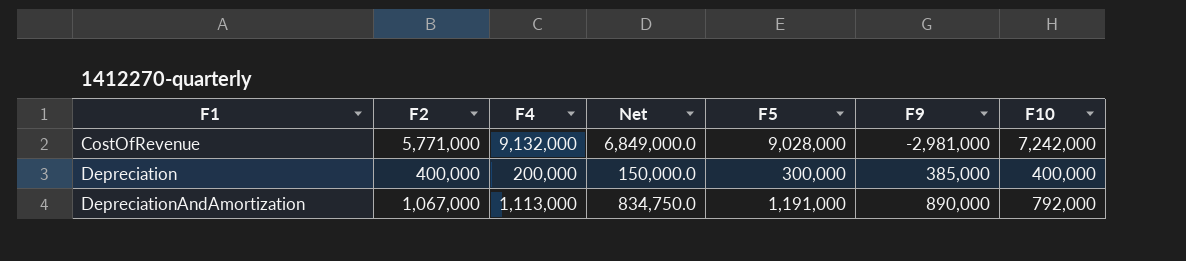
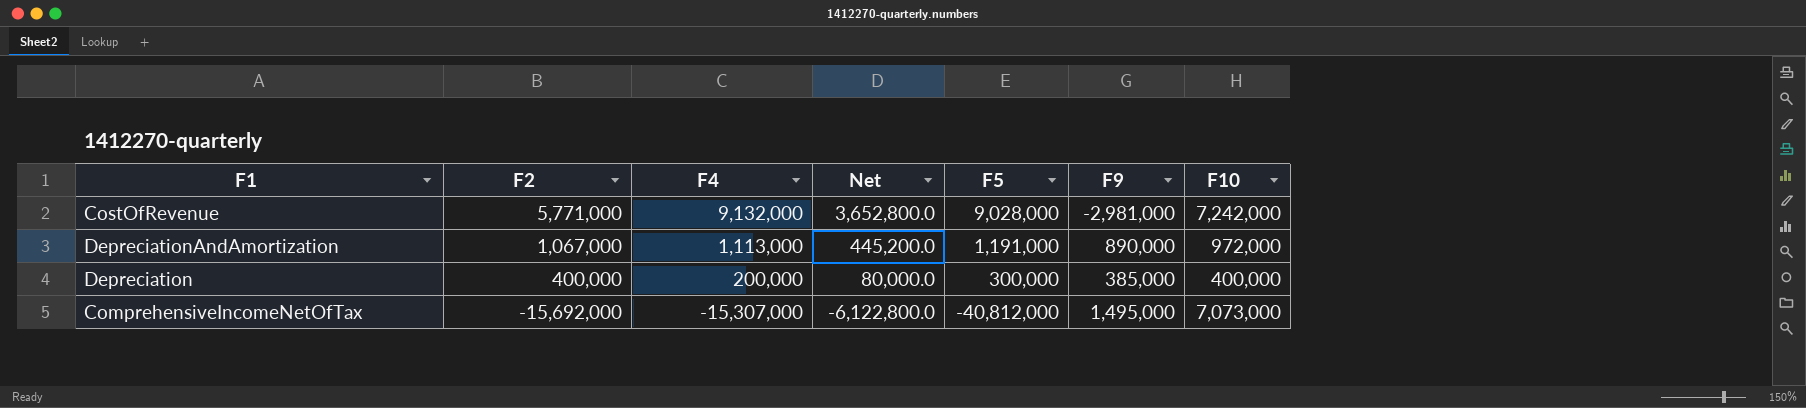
row order: F1 ascending -> F2 descending
column Net | formula: [F4] * 0.75 -> [F4] * 0.4
DepreciationAndAmortization | F10: 792,000 -> 972,000
row ComprehensiveIncomeNetOfTax: none -> -15,692,000 | -15,307,000 | -6,122,800.0 | -40,812,000 | 1,495,000 | 7,073,000

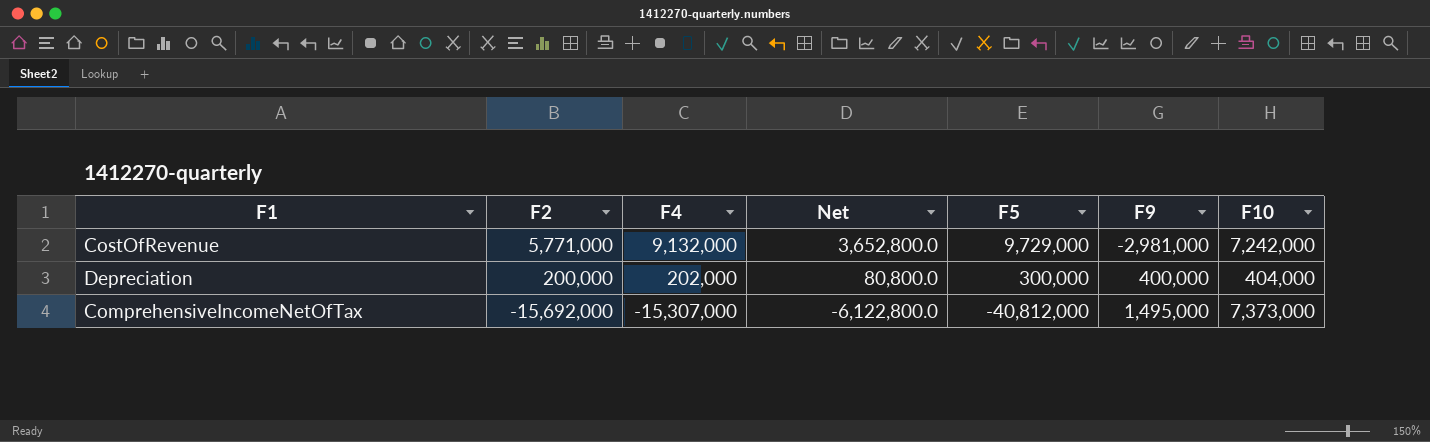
row DepreciationAndAmortization: 1,067,000 | 1,113,000 | 445,200.0 | 1,191,000 | 890,000 | 972,000 -> none
CostOfRevenue | F5: 9,028,000 -> 9,729,000
Depreciation | F2: 400,000 -> 200,000
Depreciation | F4: 200,000 -> 202,000
Depreciation | Net: 80,000.0 -> 80,800.0
Depreciation | F9: 385,000 -> 400,000
Depreciation | F10: 400,000 -> 404,000
ComprehensiveIncomeNetOfTax | F10: 7,073,000 -> 7,373,000

